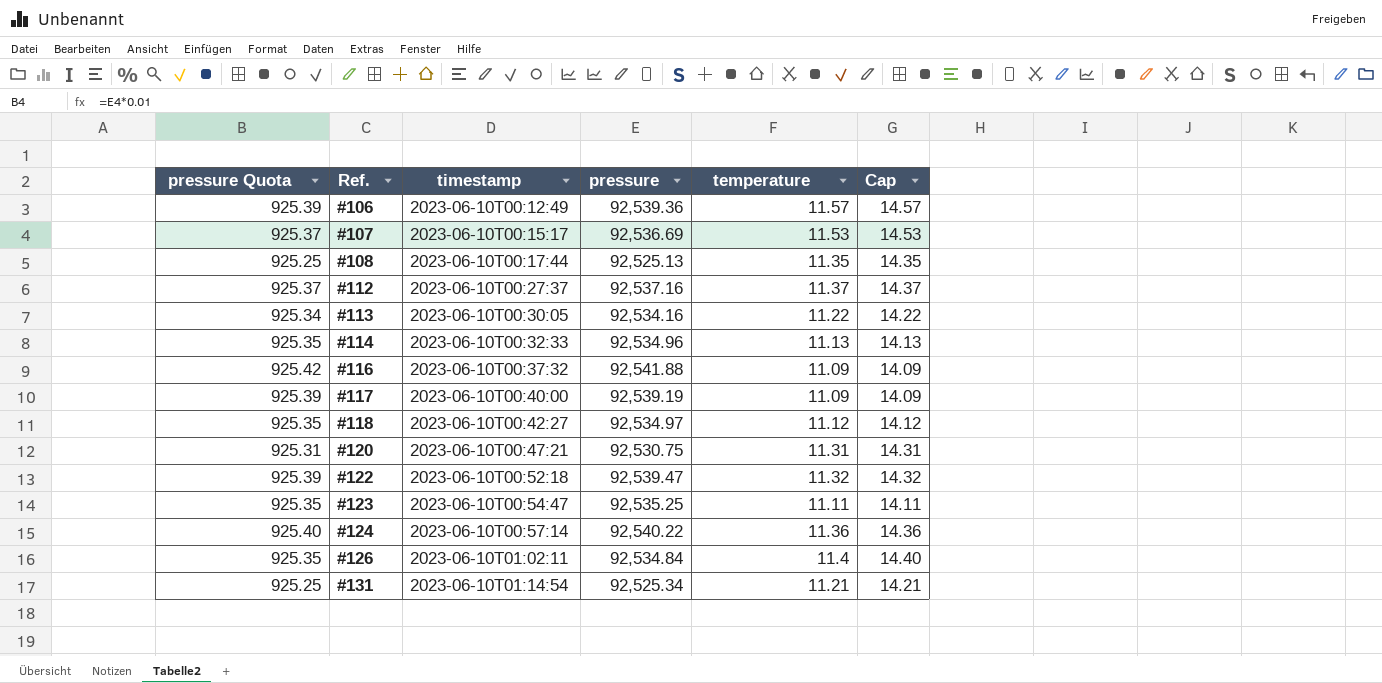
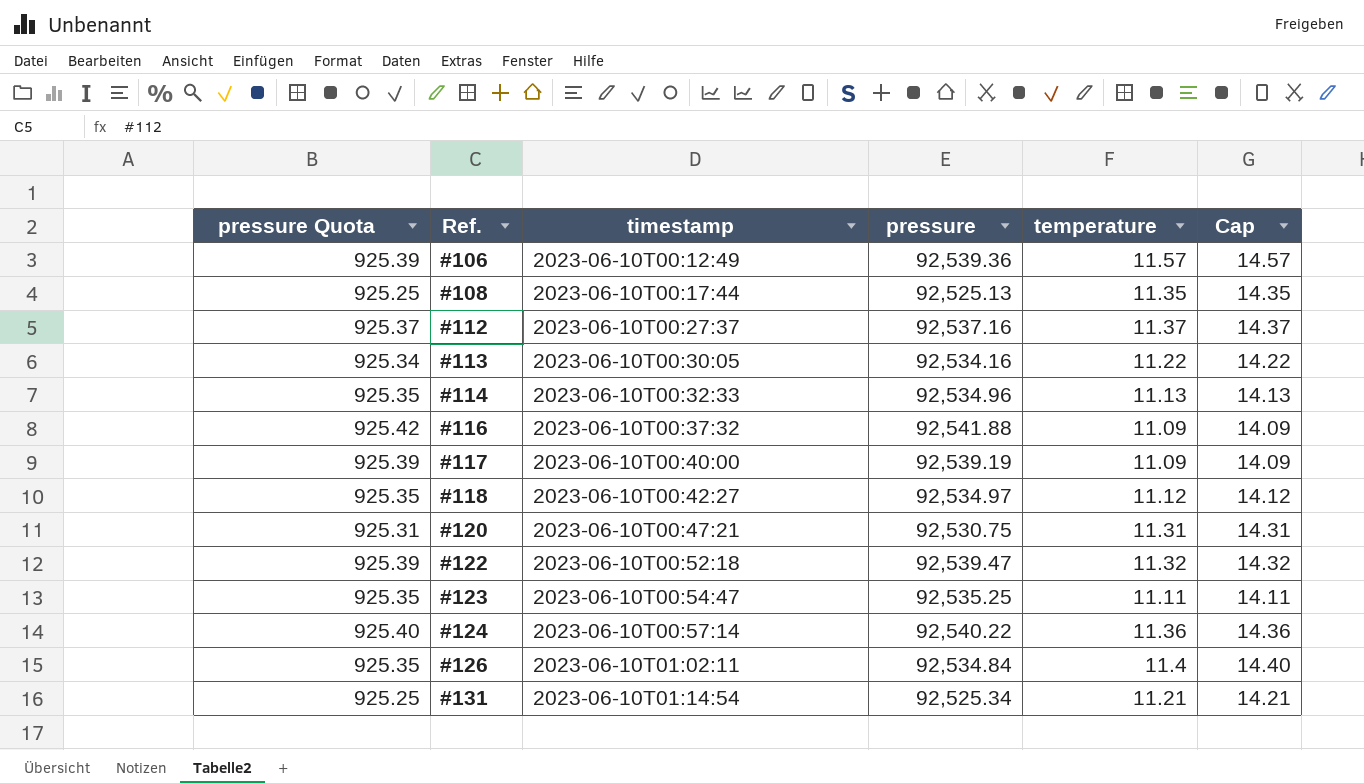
row #107: 925.37 | 2023-06-10T00:15:17 | 92,536.69 | 11.53 | 14.53 -> none

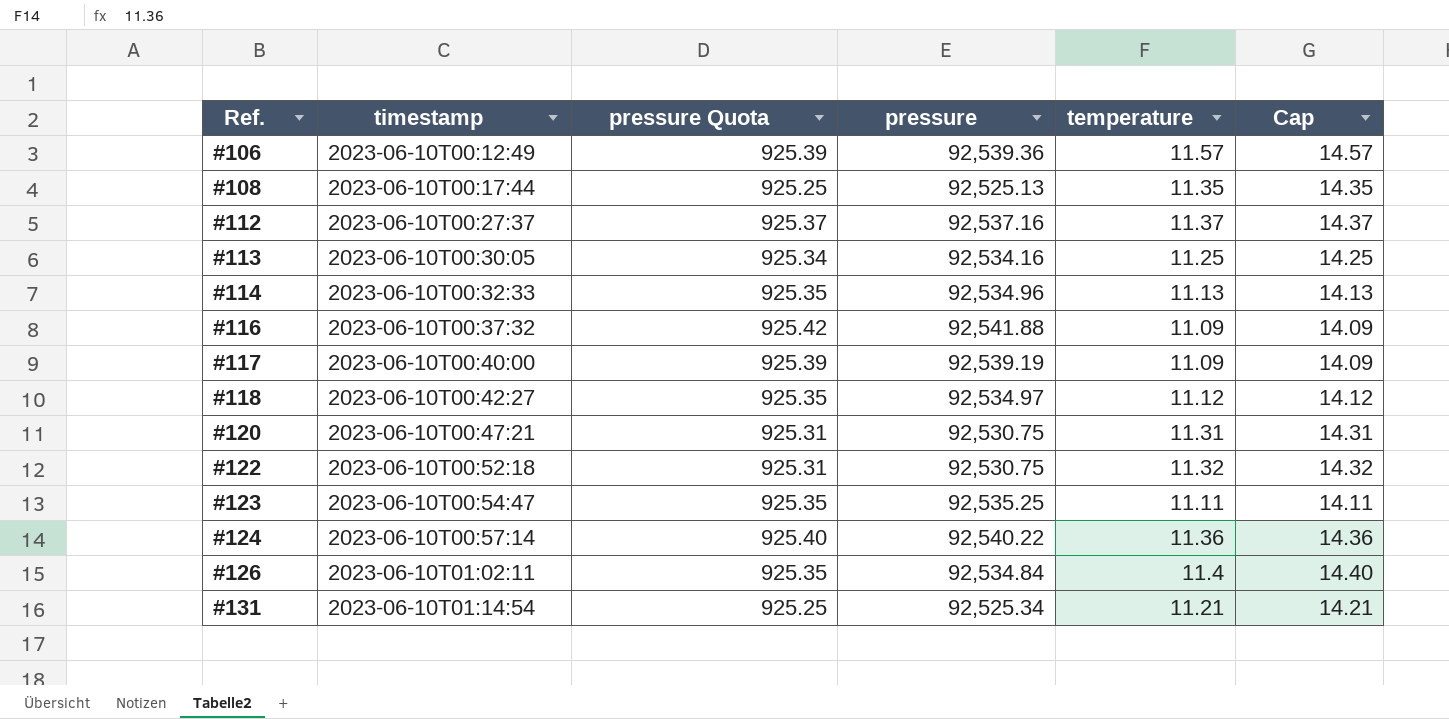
column pressure Quota | position: 1 -> 3
#113 | temperature: 11.22 -> 11.25
#113 | Cap: 14.22 -> 14.25
#122 | pressure Quota: 925.39 -> 925.31
#122 | pressure: 92,539.47 -> 92,530.75

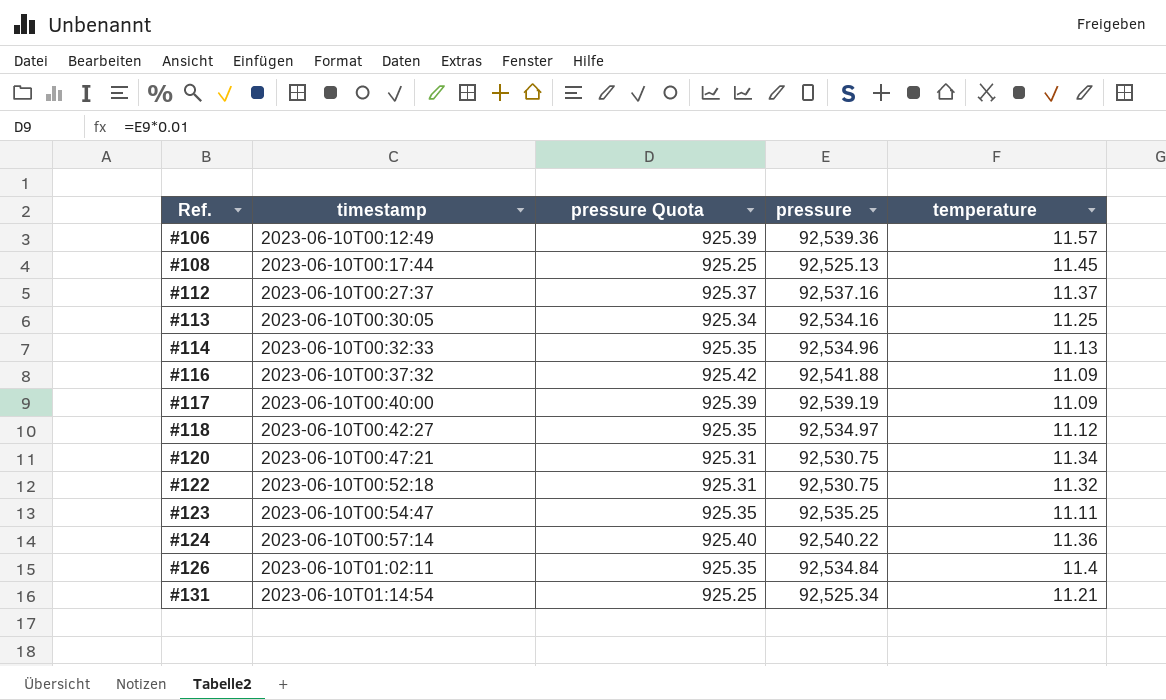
column Cap | formula: [temperature] + 3 -> none
#108 | temperature: 11.35 -> 11.45
#120 | temperature: 11.31 -> 11.34

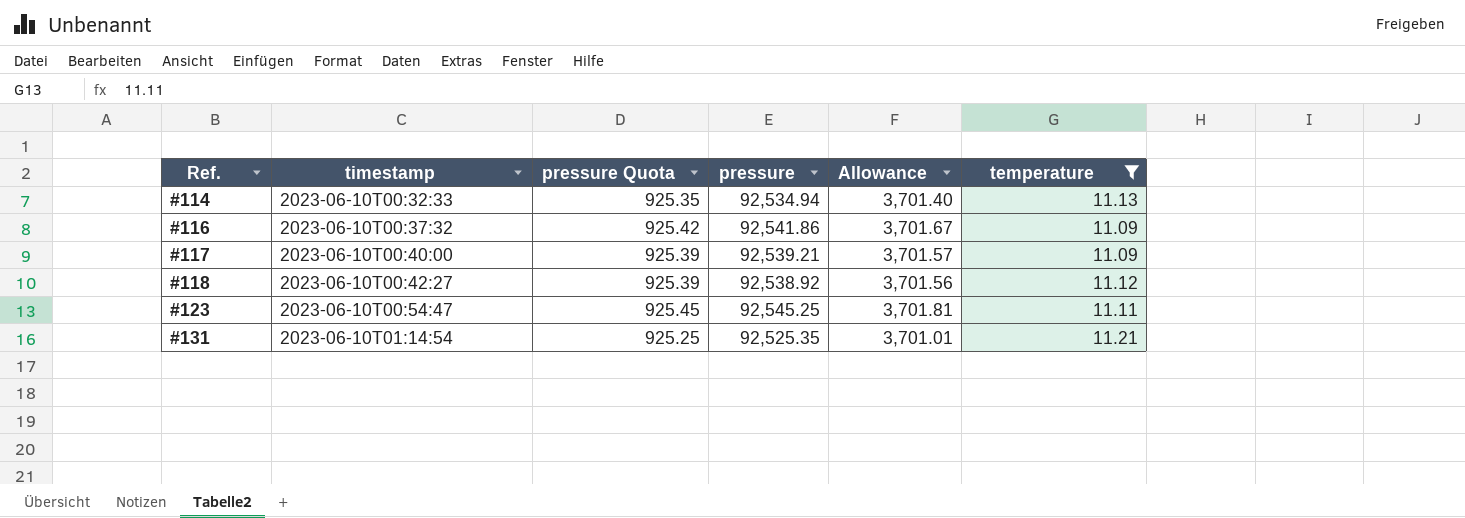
filter: none -> temperature <= 11.21
column Allowance | formula: none -> [pressure] * 0.04
#114 | pressure: 92,534.96 -> 92,534.94
#116 | pressure: 92,541.88 -> 92,541.86
#117 | pressure: 92,539.19 -> 92,539.21
#118 | pressure Quota: 925.35 -> 925.39
#118 | pressure: 92,534.97 -> 92,538.92
#123 | pressure Quota: 925.35 -> 925.45
#123 | pressure: 92,535.25 -> 92,545.25
#131 | pressure: 92,525.34 -> 92,525.35

